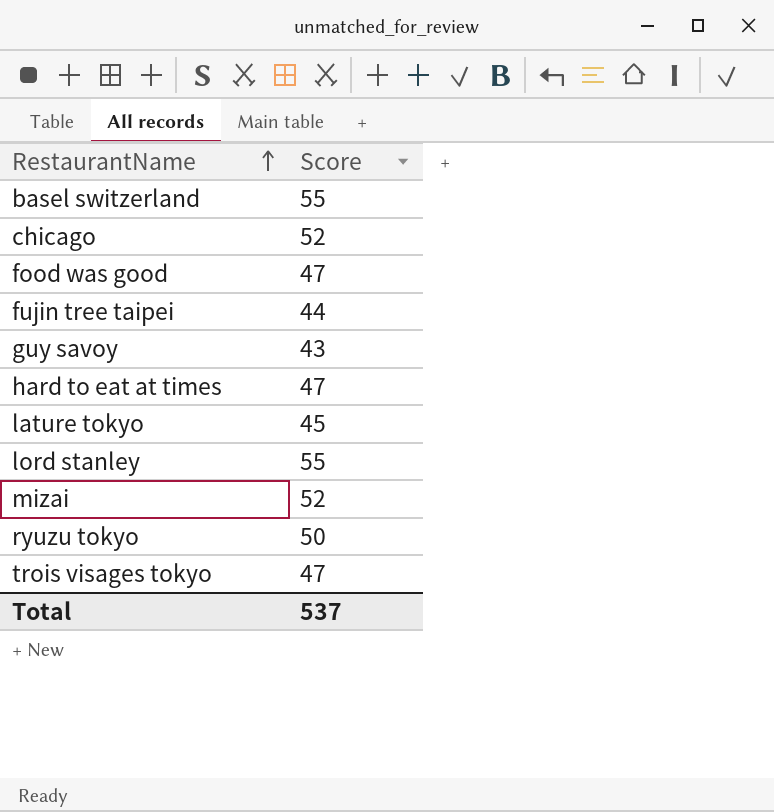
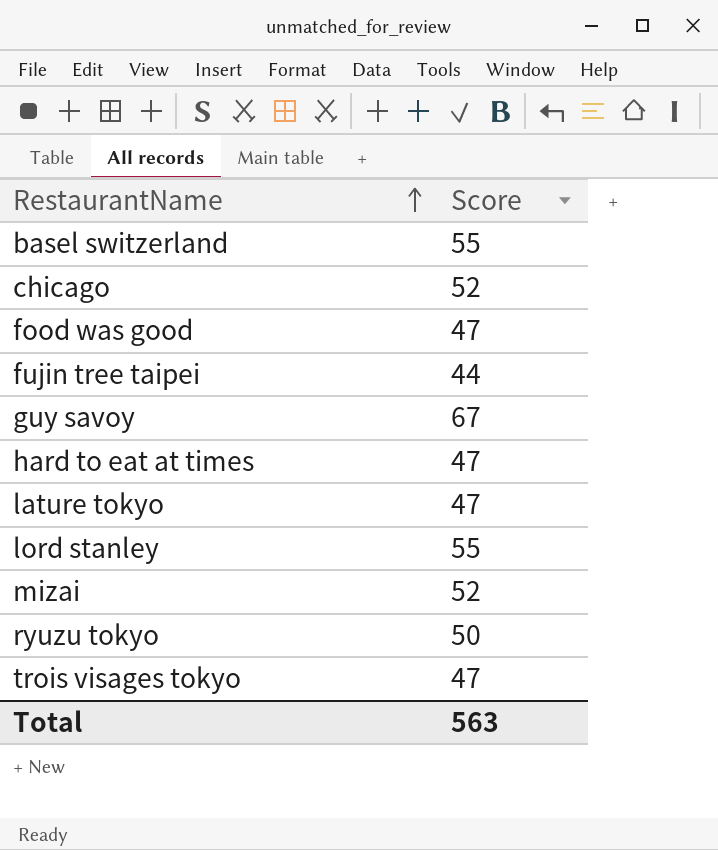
guy savoy | Score: 43 -> 67
lature tokyo | Score: 45 -> 47
Total | Score: 537 -> 563

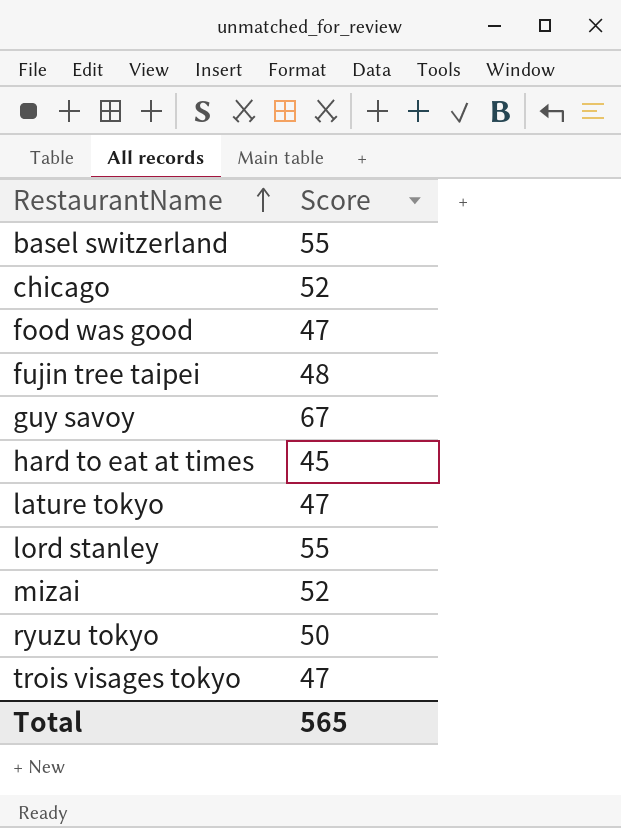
fujin tree taipei | Score: 44 -> 48
hard to eat at times | Score: 47 -> 45
Total | Score: 563 -> 565

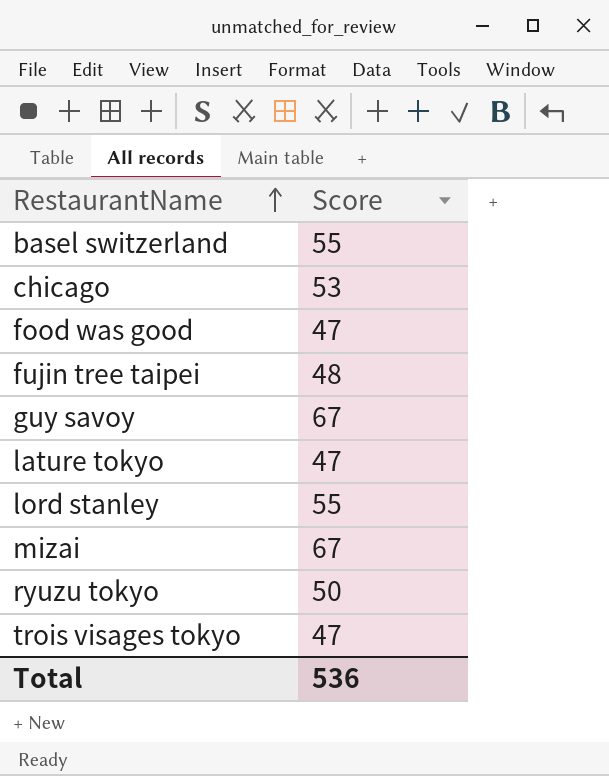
row hard to eat at times: 45 -> none
chicago | Score: 52 -> 53
mizai | Score: 52 -> 67
Total | Score: 565 -> 536

